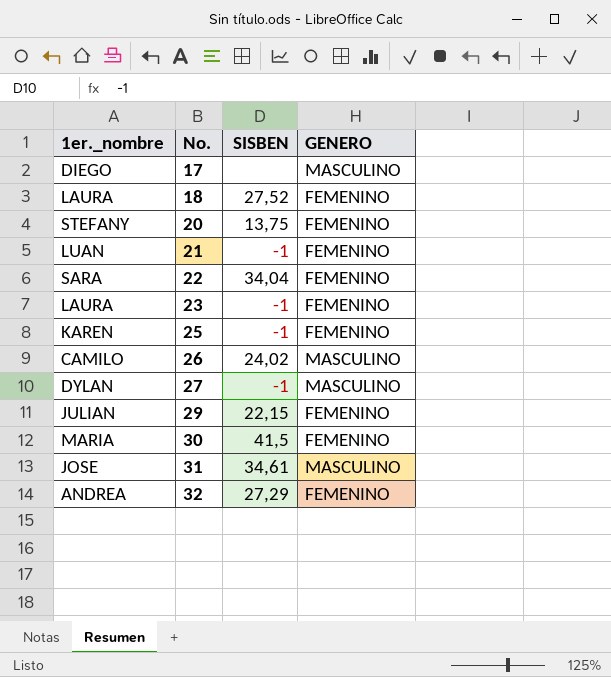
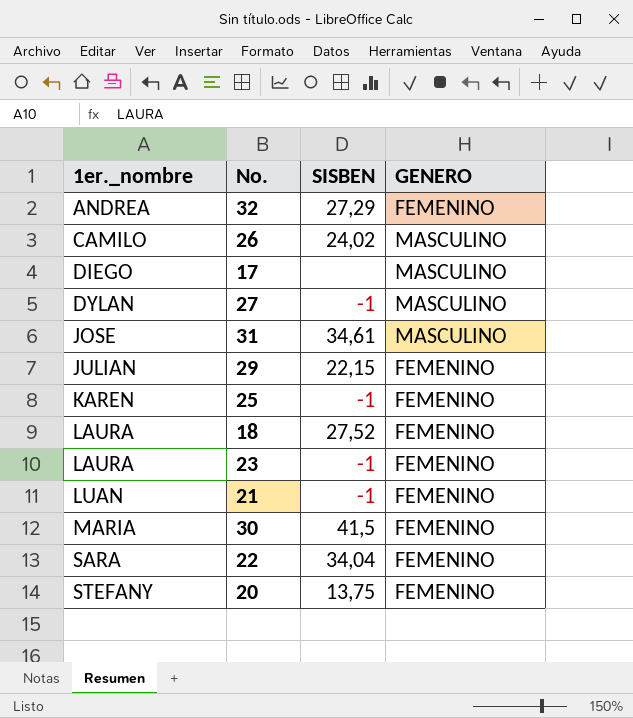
row order: No. ascending -> 1er._nombre ascending

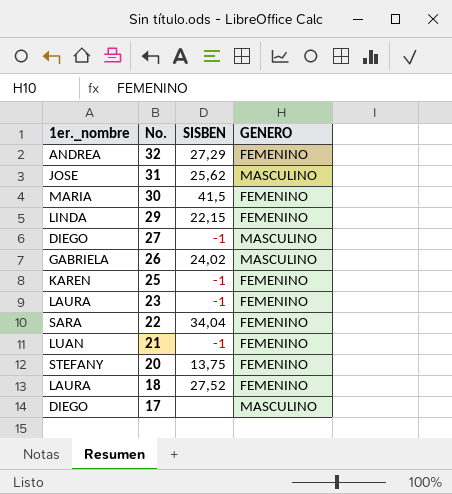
row order: 1er._nombre ascending -> No. descending
31 | SISBEN: 34,61 -> 25,62
29 | 1er._nombre: JULIAN -> LINDA
27 | 1er._nombre: DYLAN -> DIEGO
26 | 1er._nombre: CAMILO -> GABRIELA

